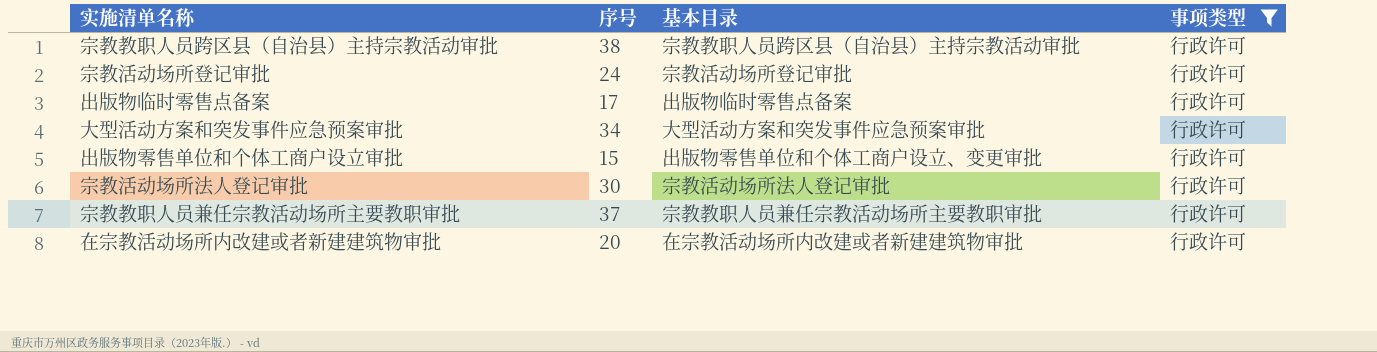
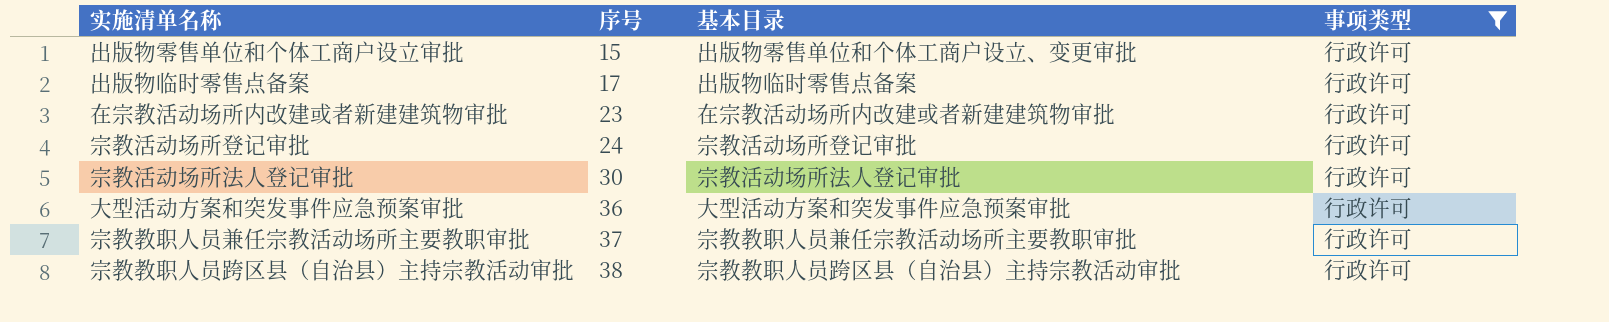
row order: none -> 序号 ascending
在宗教活动场所内改建或者新建建筑物审批 | 序号: 20 -> 23
大型活动方案和突发事件应急预案审批 | 序号: 34 -> 36

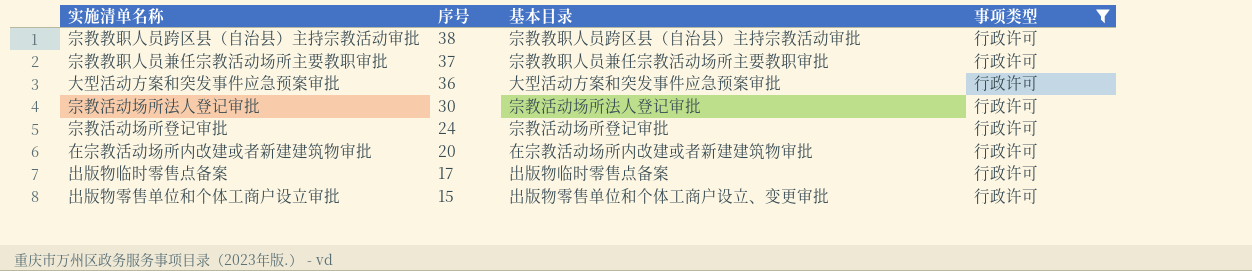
row order: 序号 ascending -> 序号 descending
在宗教活动场所内改建或者新建建筑物审批 | 序号: 23 -> 20

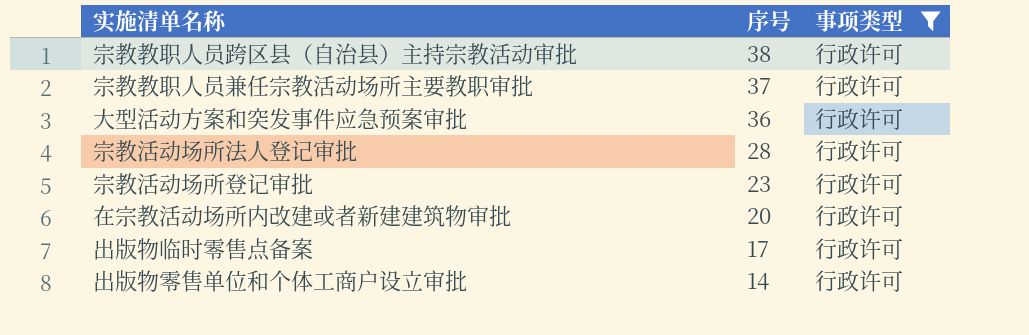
column 基本目录 | position: 3 -> none
宗教活动场所法人登记审批 | 序号: 30 -> 28
宗教活动场所登记审批 | 序号: 24 -> 23
出版物零售单位和个体工商户设立审批 | 序号: 15 -> 14

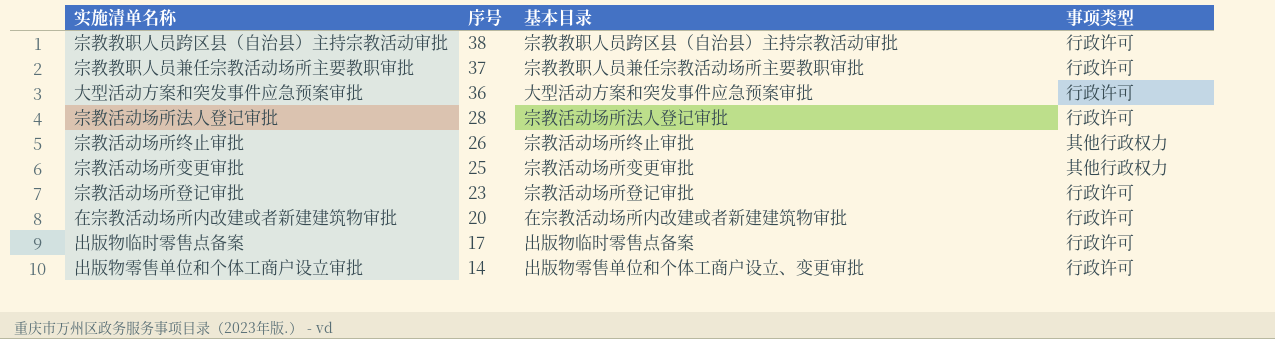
filter: 事项类型 = 行政许可 -> none
column 基本目录 | position: none -> 3

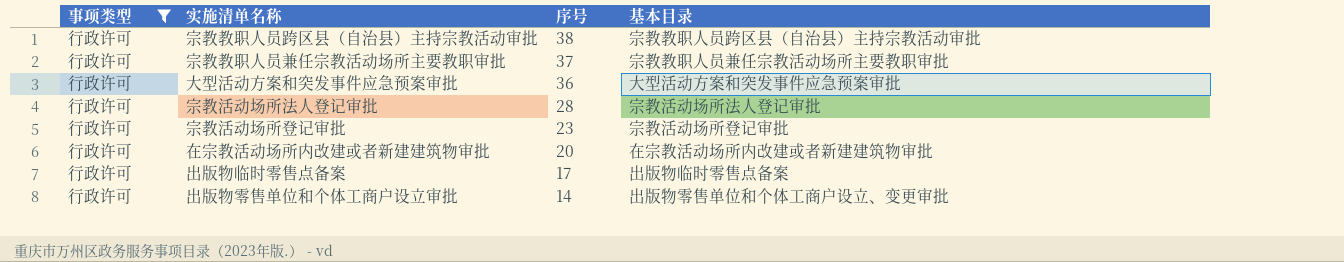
filter: none -> 事项类型 = 行政许可
column 事项类型 | position: 4 -> 1

